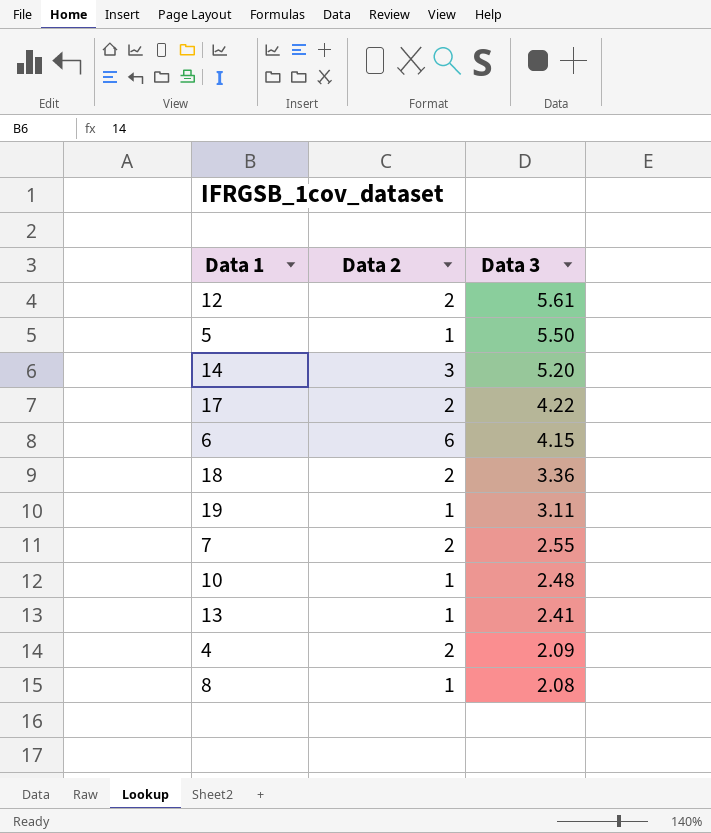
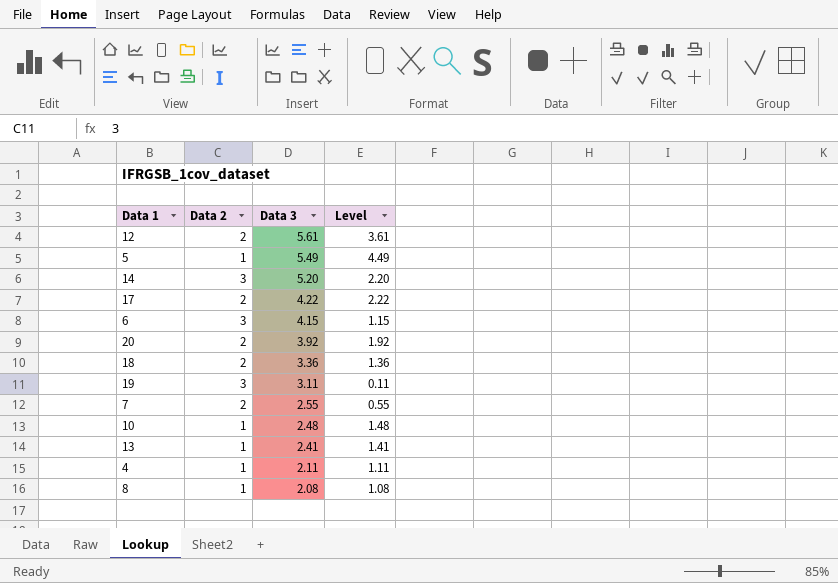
column Level | formula: none -> [Data 3] - [Data 2]
5 | Data 3: 5.50 -> 5.49
6 | Data 2: 6 -> 3
row 20: none -> 2 | 3.92 | 1.92
19 | Data 2: 1 -> 3
4 | Data 2: 2 -> 1
4 | Data 3: 2.09 -> 2.11

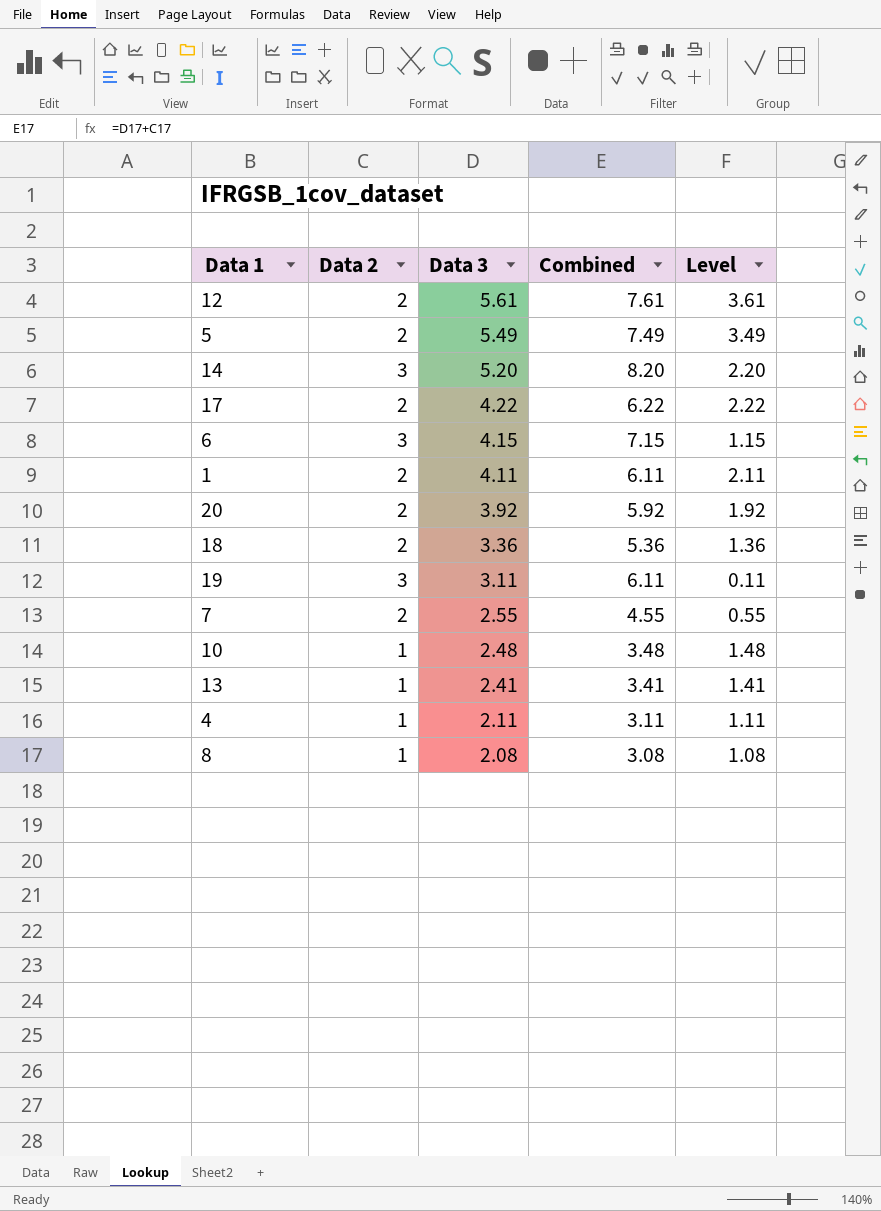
column Combined | formula: none -> [Data 2] + [Data 3]
5 | Data 2: 1 -> 2
5 | Level: 4.49 -> 3.49
row 1: none -> 2 | 4.11 | 6.11 | 2.11

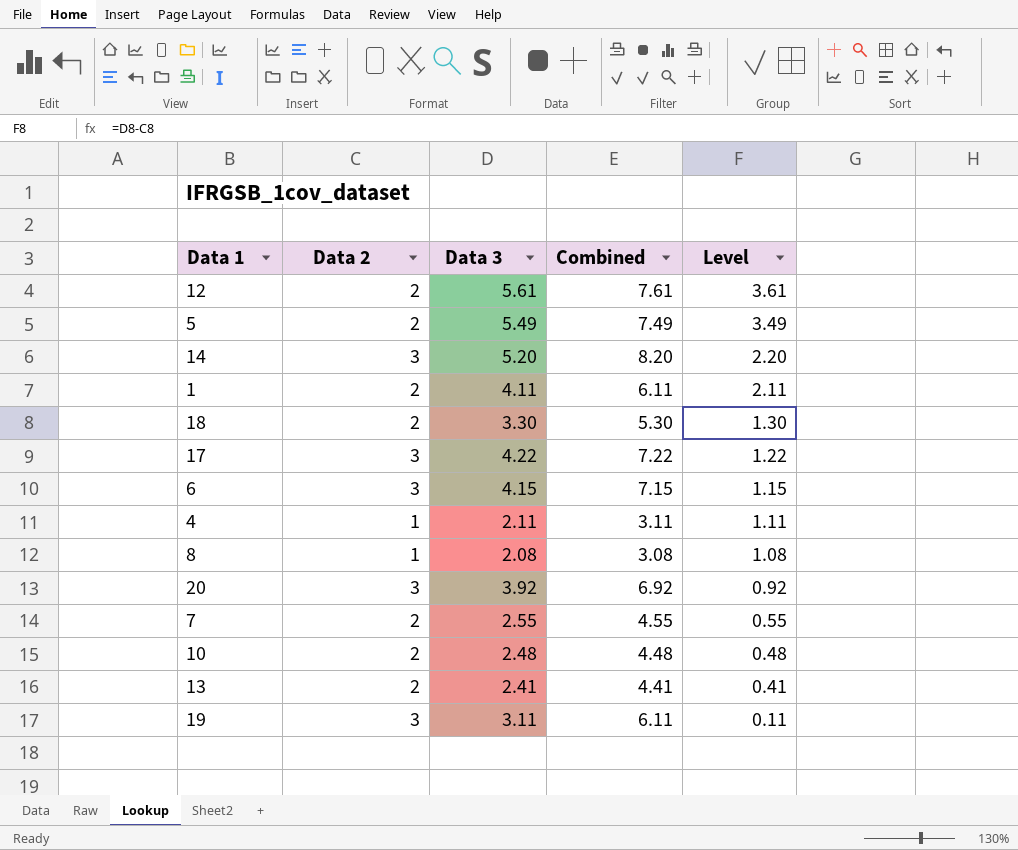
row order: Data 3 descending -> Level descending
18 | Data 3: 3.36 -> 3.30
18 | Combined: 5.36 -> 5.30
18 | Level: 1.36 -> 1.30
17 | Data 2: 2 -> 3
17 | Combined: 6.22 -> 7.22
17 | Level: 2.22 -> 1.22
20 | Data 2: 2 -> 3
20 | Combined: 5.92 -> 6.92
20 | Level: 1.92 -> 0.92
10 | Data 2: 1 -> 2
10 | Combined: 3.48 -> 4.48
10 | Level: 1.48 -> 0.48
13 | Data 2: 1 -> 2
13 | Combined: 3.41 -> 4.41
13 | Level: 1.41 -> 0.41

